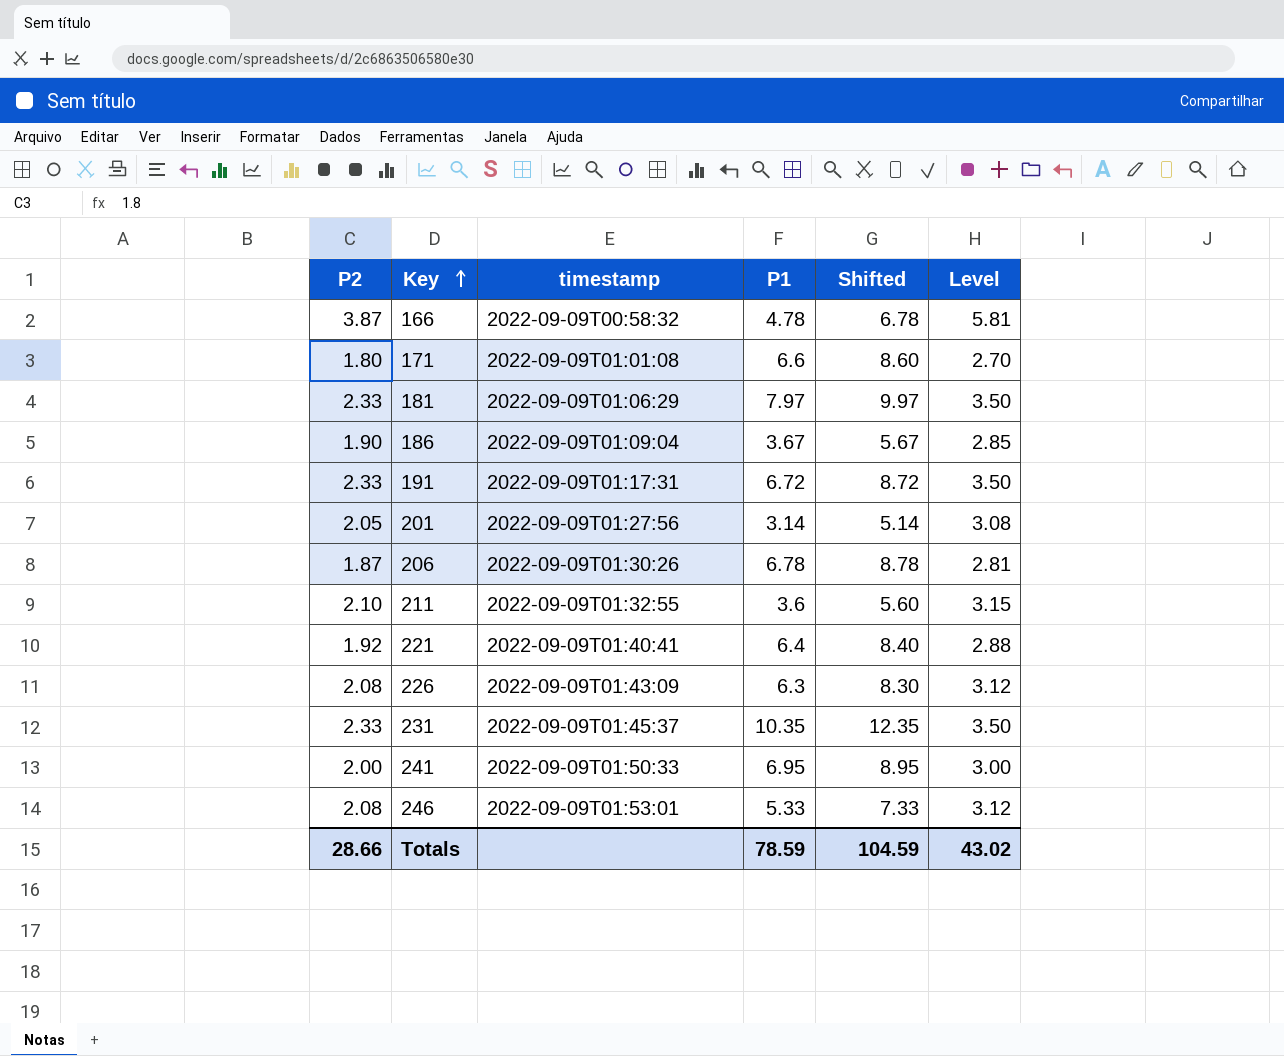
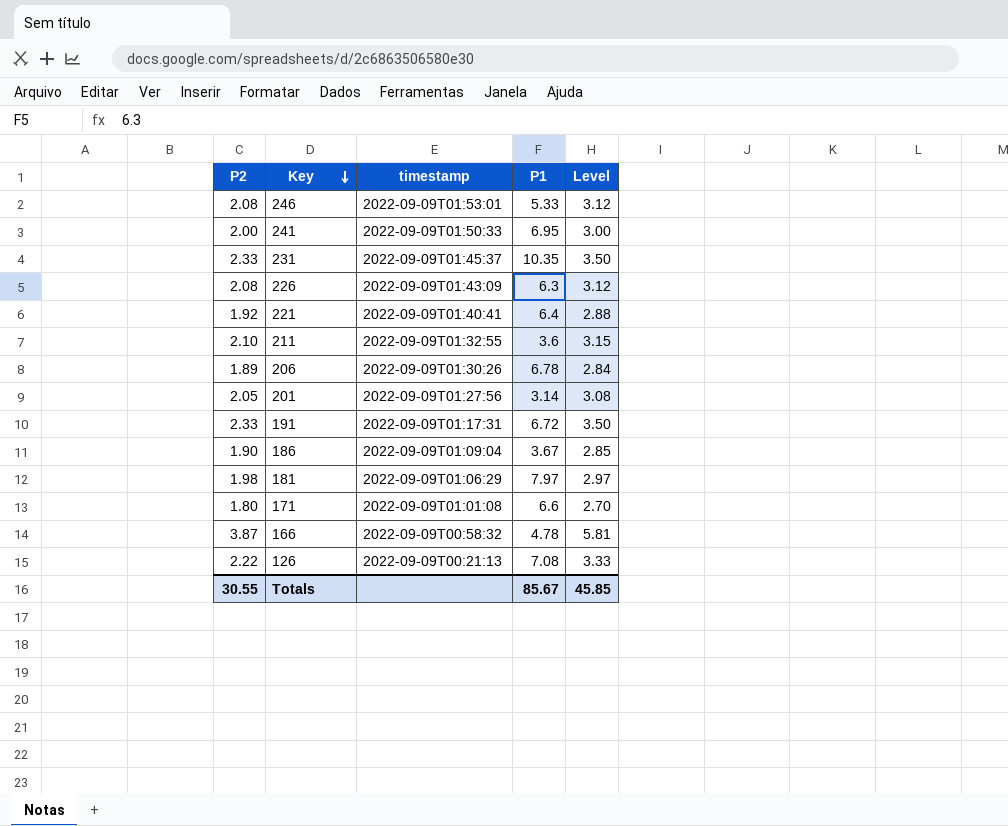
row order: Key ascending -> Key descending
column Shifted | formula: [P1] + 2 -> none
206 | P2: 1.87 -> 1.89
206 | Level: 2.81 -> 2.84
181 | P2: 2.33 -> 1.98
181 | Level: 3.50 -> 2.97
row 126: none -> 2.22 | 2022-09-09T00:21:13 | 7.08 | 3.33
Totals | P2: 28.66 -> 30.55
Totals | P1: 78.59 -> 85.67
Totals | Level: 43.02 -> 45.85

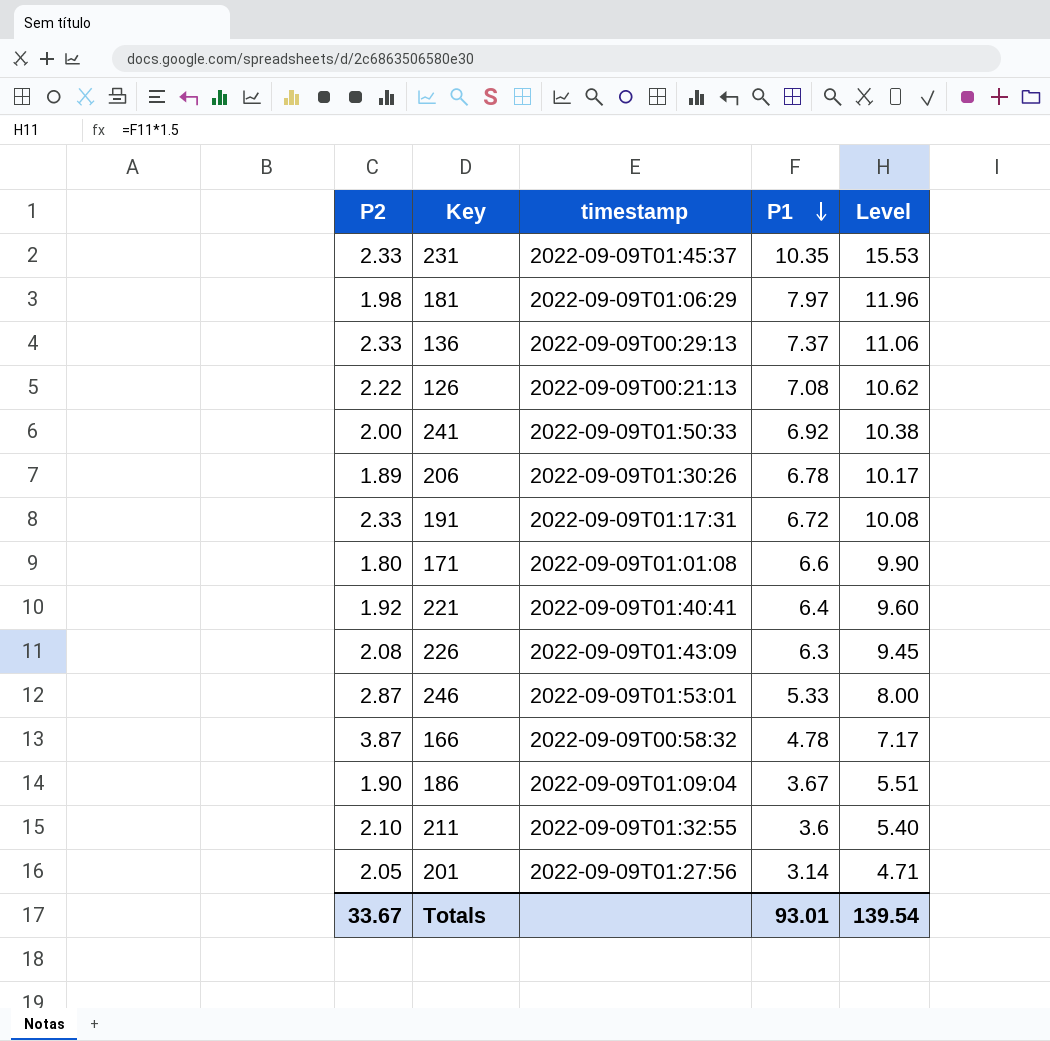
row order: Key descending -> P1 descending
column Level | formula: [P2] * 1.5 -> [P1] * 1.5
row 136: none -> 2.33 | 2022-09-09T00:29:13 | 7.37 | 11.06
241 | P1: 6.95 -> 6.92
246 | P2: 2.08 -> 2.87
Totals | P2: 30.55 -> 33.67
Totals | P1: 85.67 -> 93.01
Totals | Level: 45.85 -> 139.54

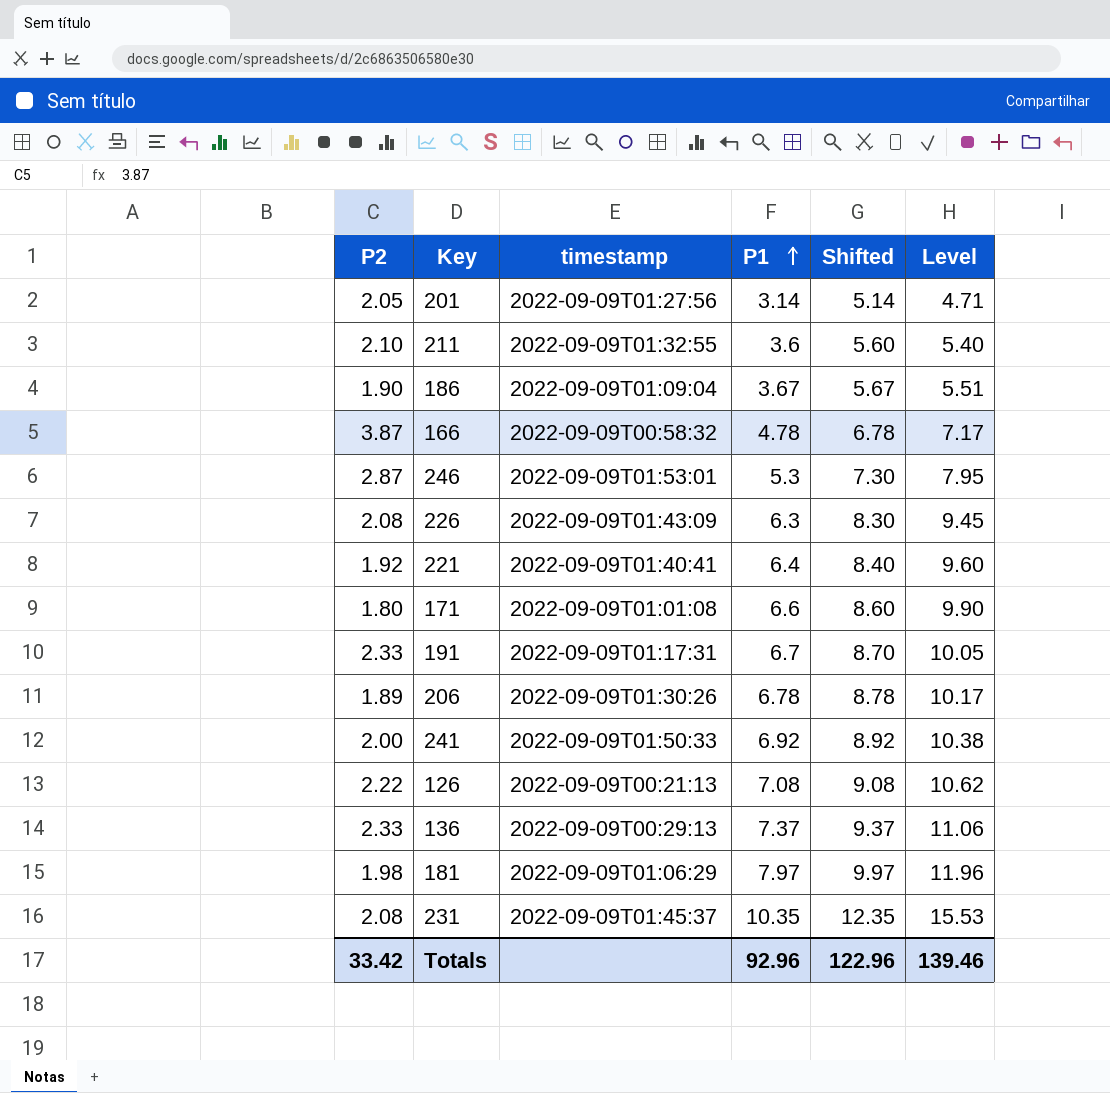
row order: P1 descending -> P1 ascending
column Shifted | formula: none -> [P1] + 2
246 | P1: 5.33 -> 5.3
246 | Level: 8.00 -> 7.95
191 | P1: 6.72 -> 6.7
191 | Level: 10.08 -> 10.05
231 | P2: 2.33 -> 2.08
Totals | P2: 33.67 -> 33.42
Totals | P1: 93.01 -> 92.96
Totals | Level: 139.54 -> 139.46

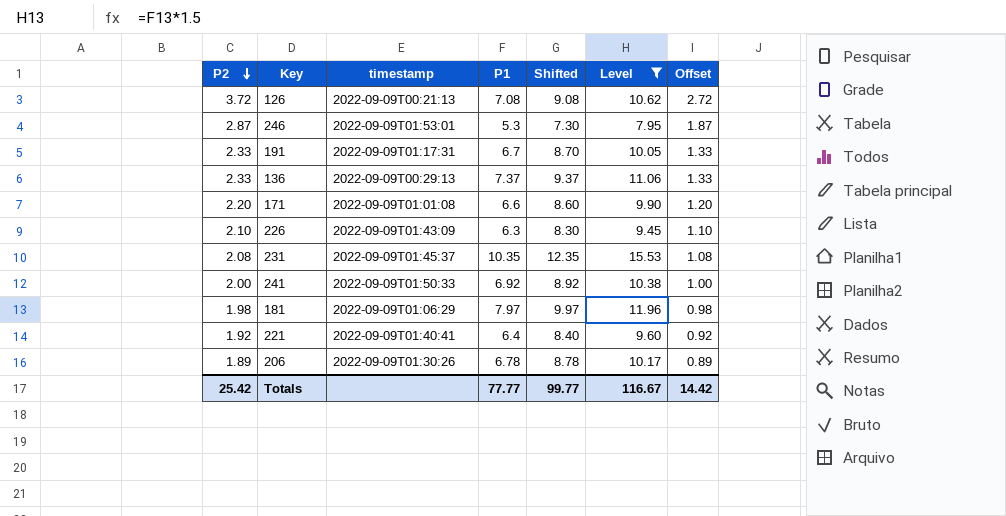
filter: none -> Level >= 7.95
row order: P1 ascending -> P2 descending
column Offset | formula: none -> [P2] - 1
126 | P2: 2.22 -> 3.72
171 | P2: 1.80 -> 2.20
226 | P2: 2.08 -> 2.10
Totals | P2: 33.42 -> 25.42
Totals | P1: 92.96 -> 77.77
Totals | Shifted: 122.96 -> 99.77
Totals | Level: 139.46 -> 116.67

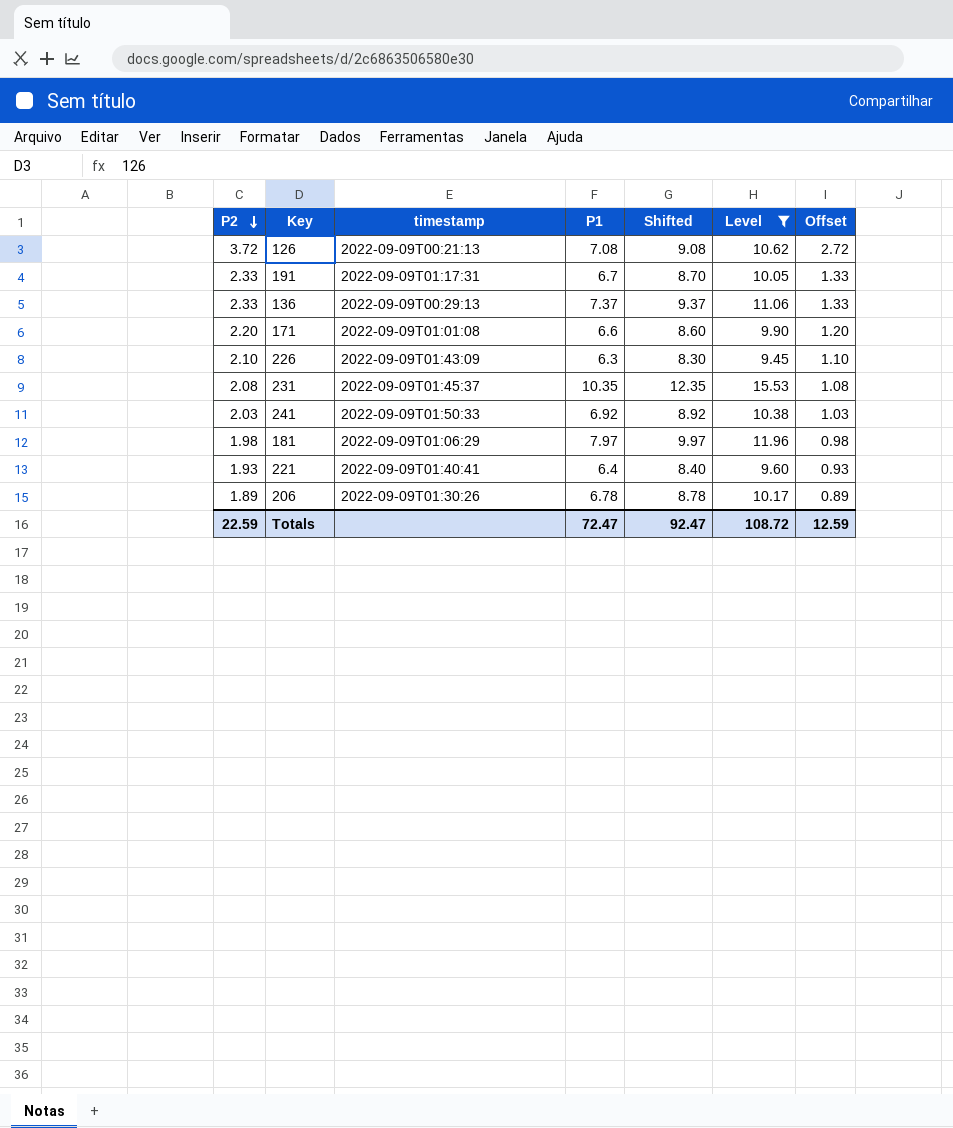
row 246: 2.87 | 2022-09-09T01:53:01 | 5.3 | 7.30 | 7.95 | 1.87 -> none
241 | P2: 2.00 -> 2.03
241 | Offset: 1.00 -> 1.03
221 | P2: 1.92 -> 1.93
221 | Offset: 0.92 -> 0.93
Totals | P2: 25.42 -> 22.59
Totals | P1: 77.77 -> 72.47
Totals | Shifted: 99.77 -> 92.47
Totals | Level: 116.67 -> 108.72
Totals | Offset: 14.42 -> 12.59

